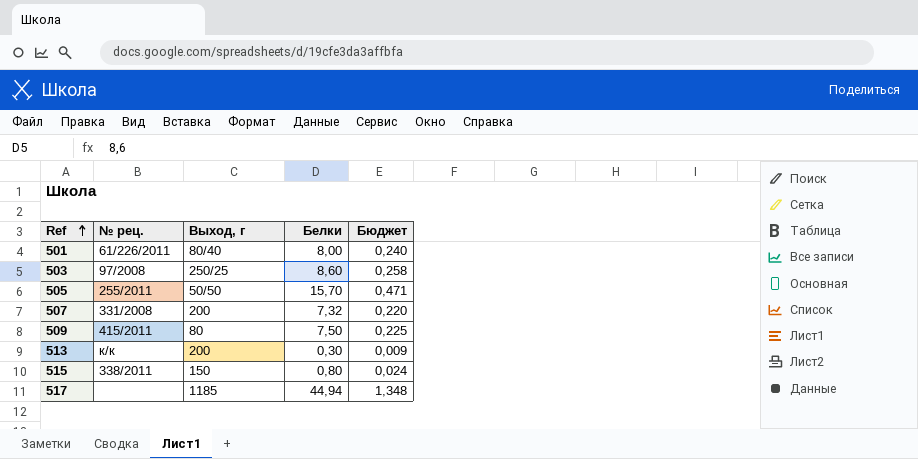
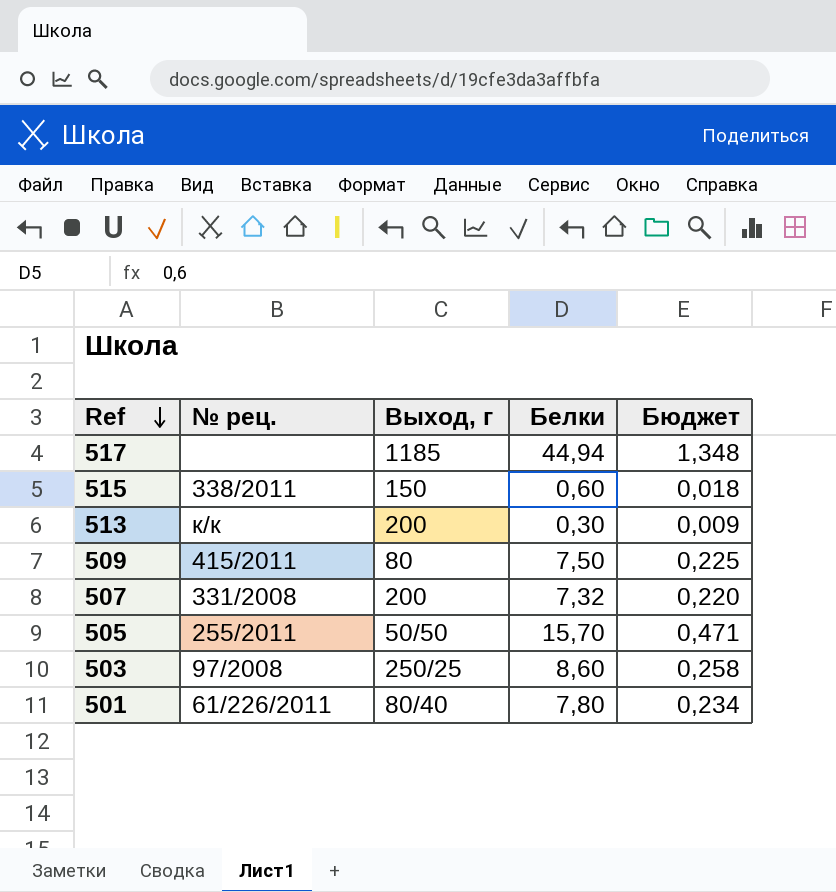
row order: Ref ascending -> Ref descending
515 | Белки: 0,80 -> 0,60
515 | Бюджет: 0,024 -> 0,018
501 | Белки: 8,00 -> 7,80
501 | Бюджет: 0,240 -> 0,234

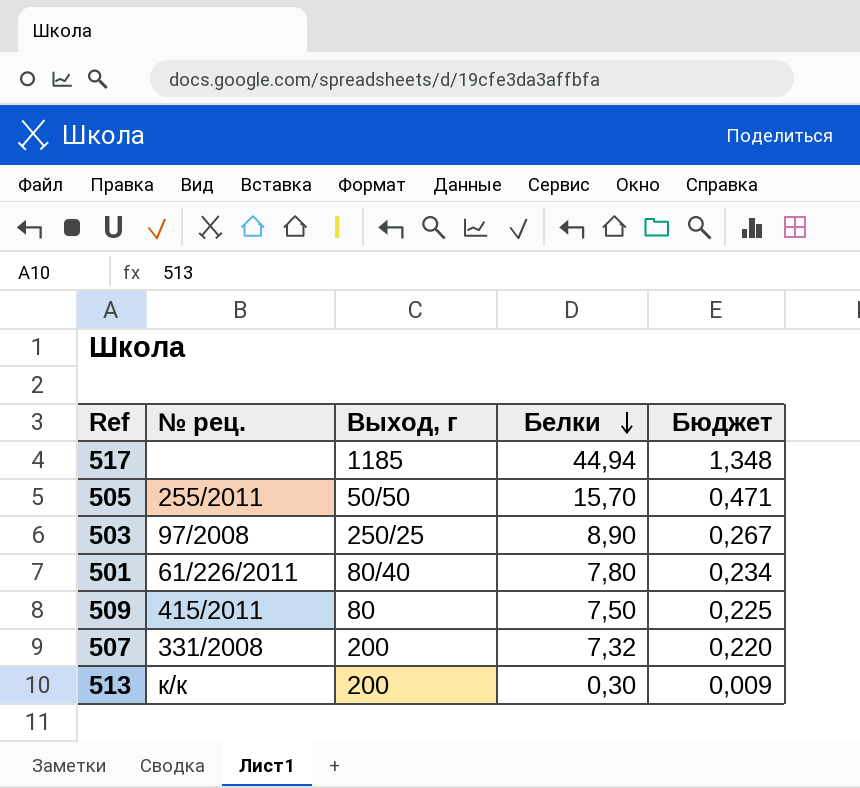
row order: Ref descending -> Белки descending
row 515: 338/2011 | 150 | 0,60 | 0,018 -> none
503 | Белки: 8,60 -> 8,90
503 | Бюджет: 0,258 -> 0,267

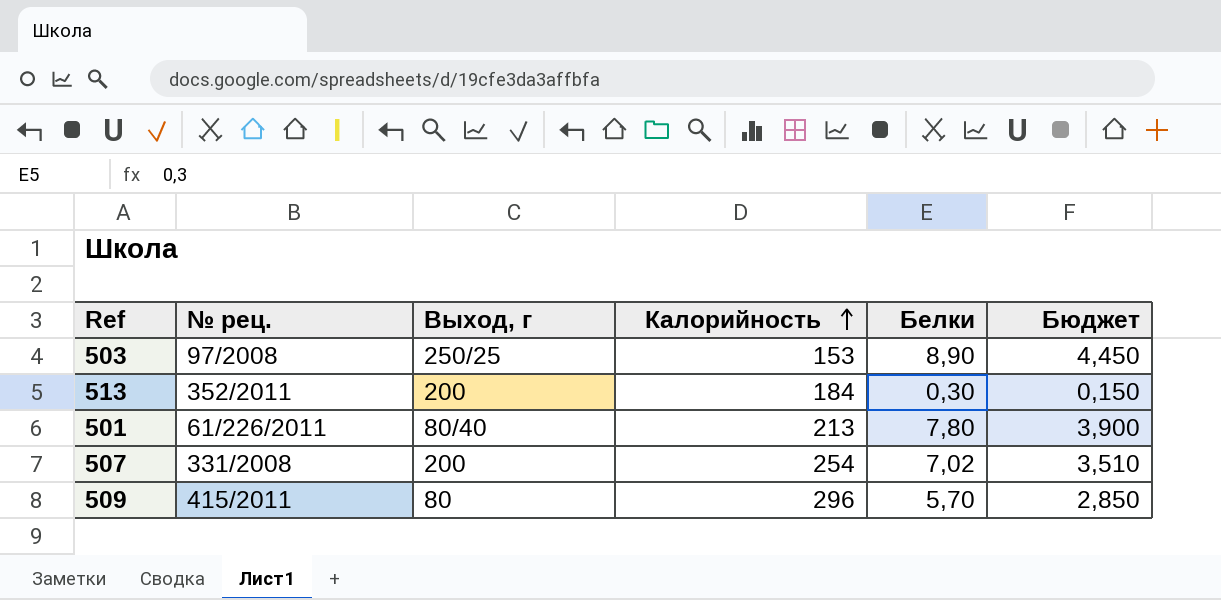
row order: Белки descending -> Калорийность ascending
column Калорийность | position: none -> 4
column Бюджет | formula: [Белки] * 0,03 -> [Белки] * 0,5
row 517: none | 1185 | 44,94 | 1,348 -> none
row 505: 255/2011 | 50/50 | 15,70 | 0,471 -> none
513 | № рец.: к/к -> 352/2011
507 | Белки: 7,32 -> 7,02
509 | Белки: 7,50 -> 5,70

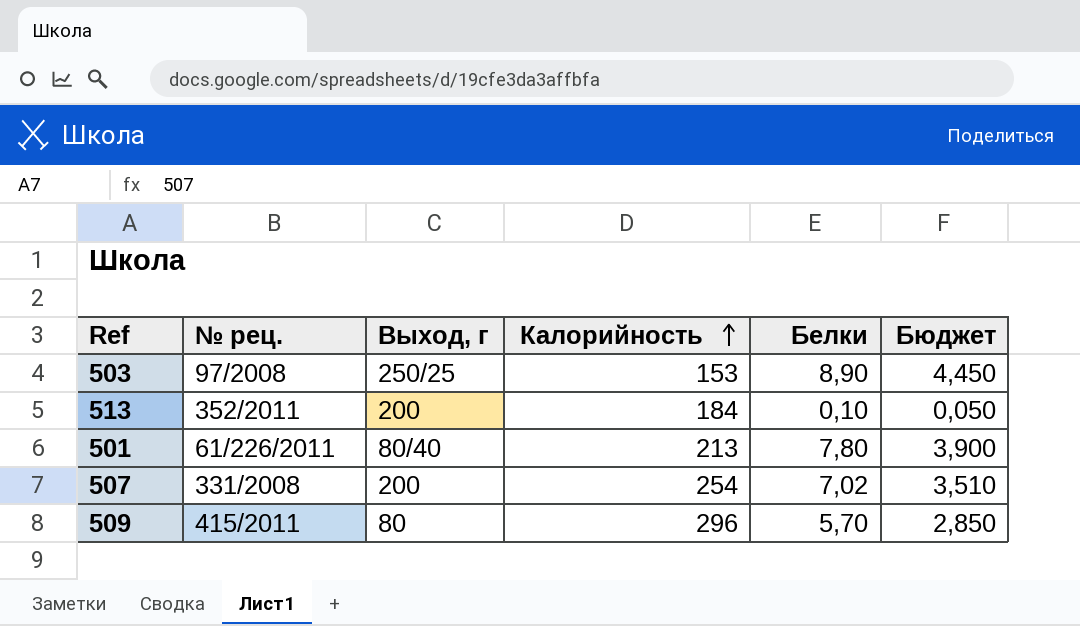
513 | Белки: 0,30 -> 0,10
513 | Бюджет: 0,150 -> 0,050

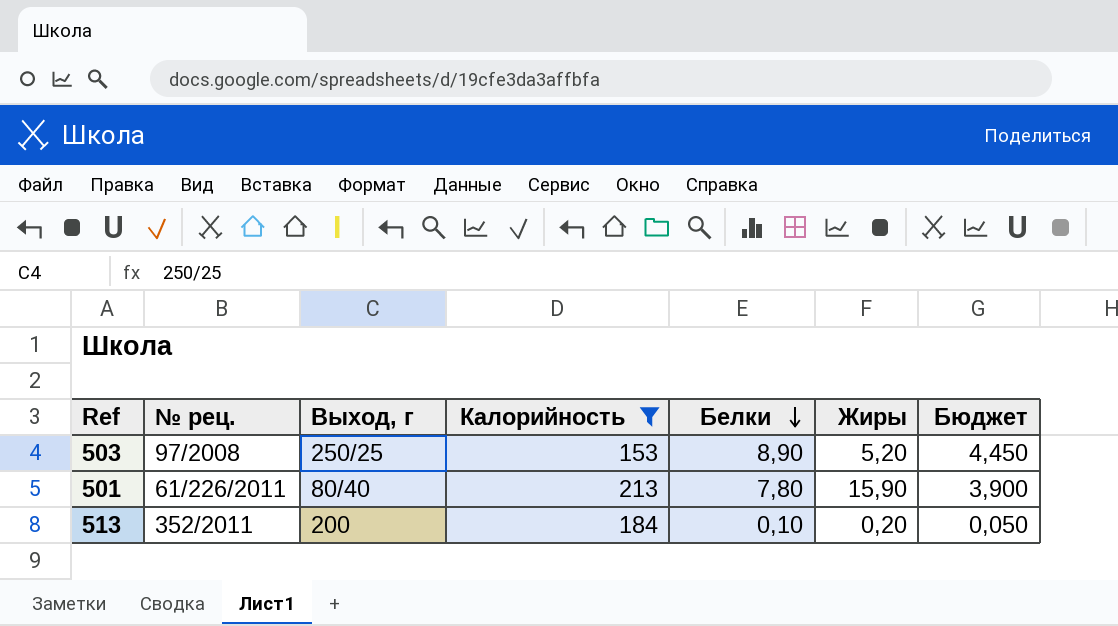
filter: none -> Калорийность <= 213
row order: Калорийность ascending -> Белки descending
column Жиры | position: none -> 6

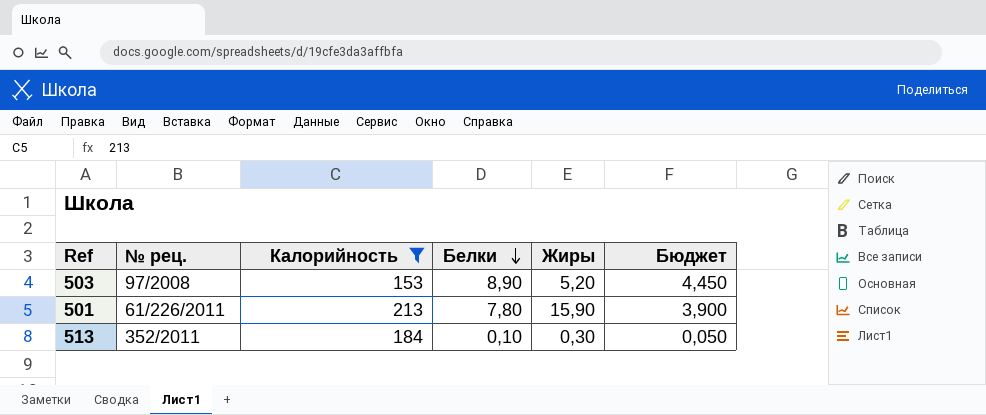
column Выход, г | position: 3 -> none
513 | Жиры: 0,20 -> 0,30

